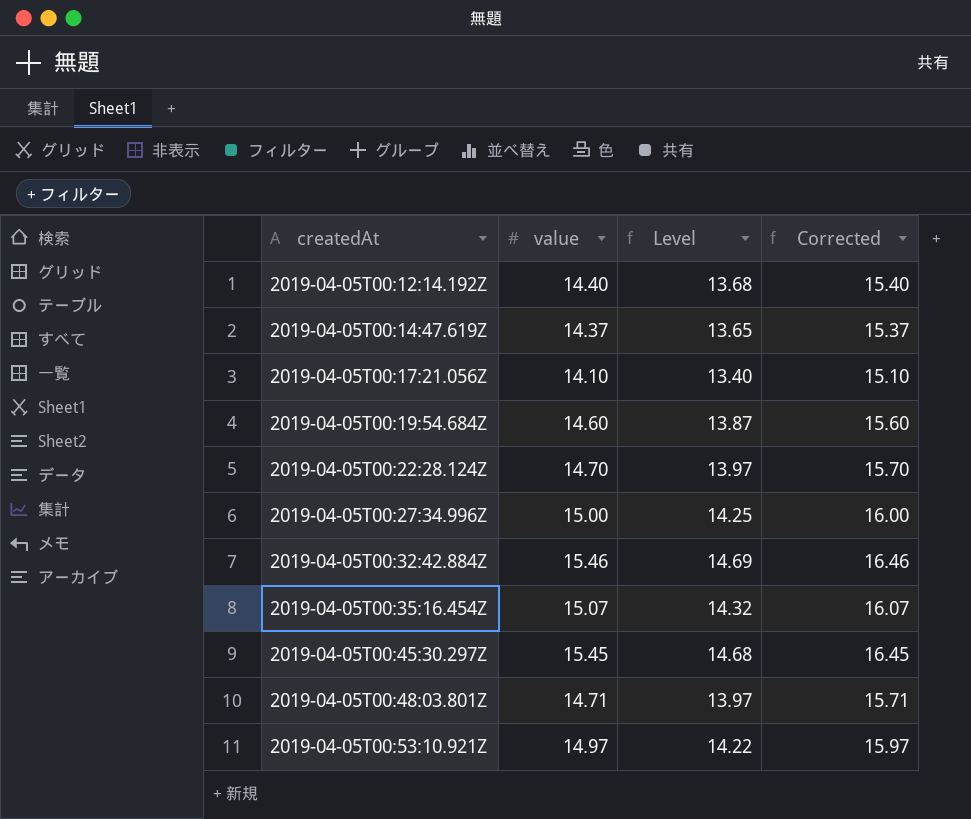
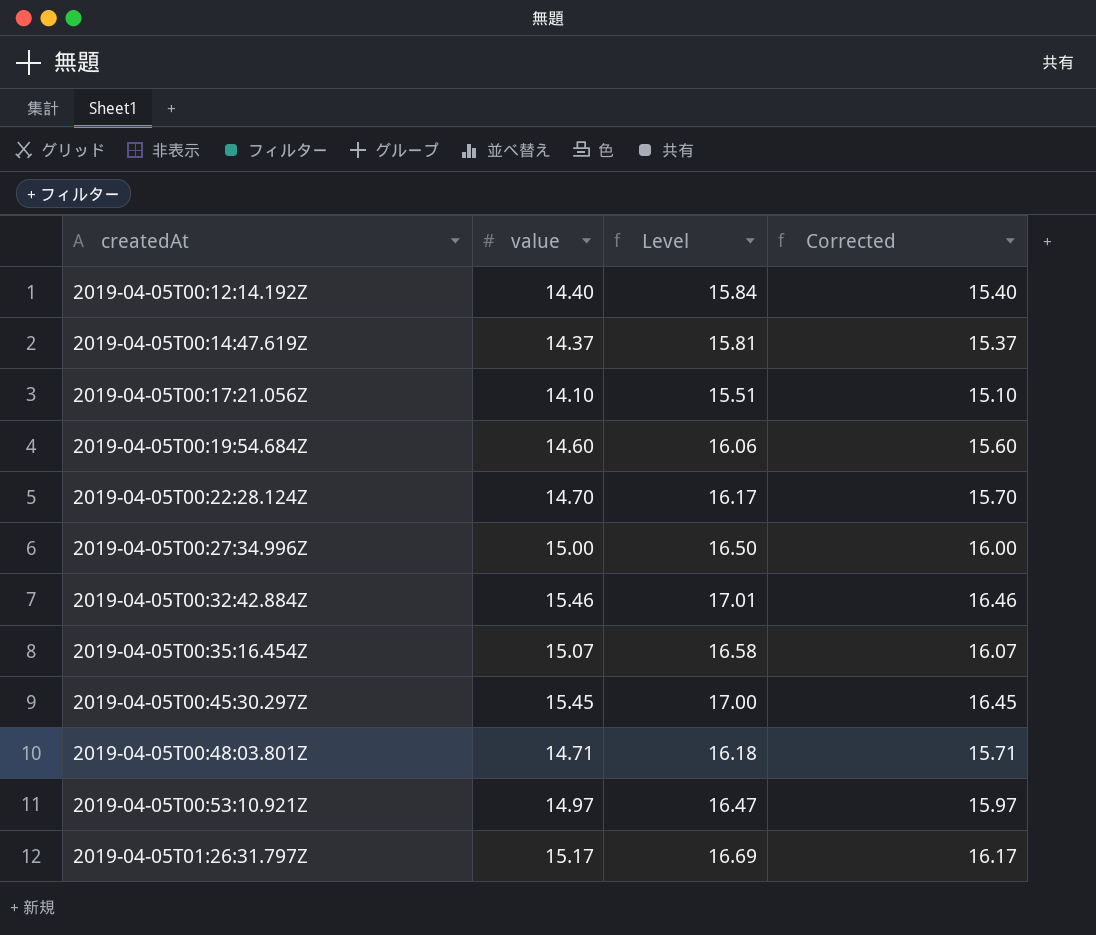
column Level | formula: [value] * 0.95 -> [value] * 1.1
row 2019-04-05T01:26:31.797Z: none -> 15.17 | 16.69 | 16.17

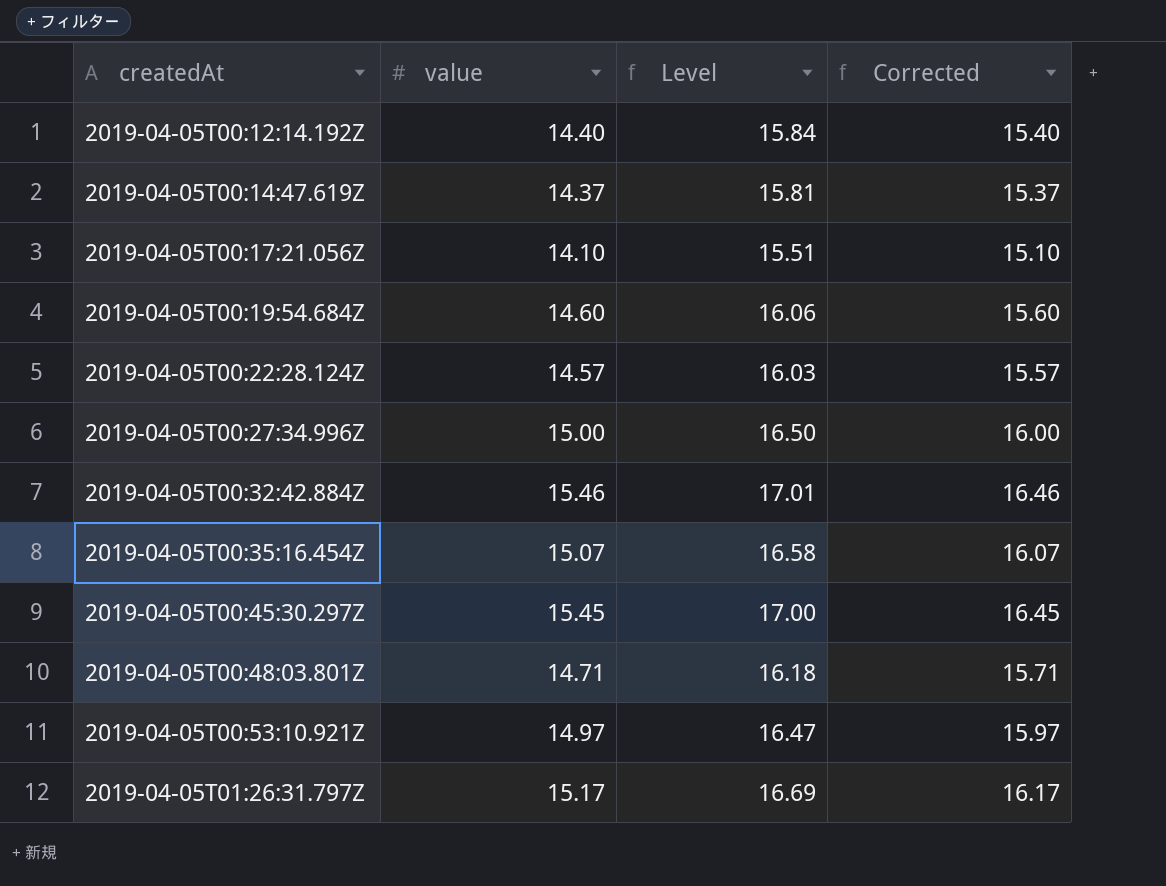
2019-04-05T00:22:28.124Z | value: 14.70 -> 14.57
2019-04-05T00:22:28.124Z | Level: 16.17 -> 16.03
2019-04-05T00:22:28.124Z | Corrected: 15.70 -> 15.57

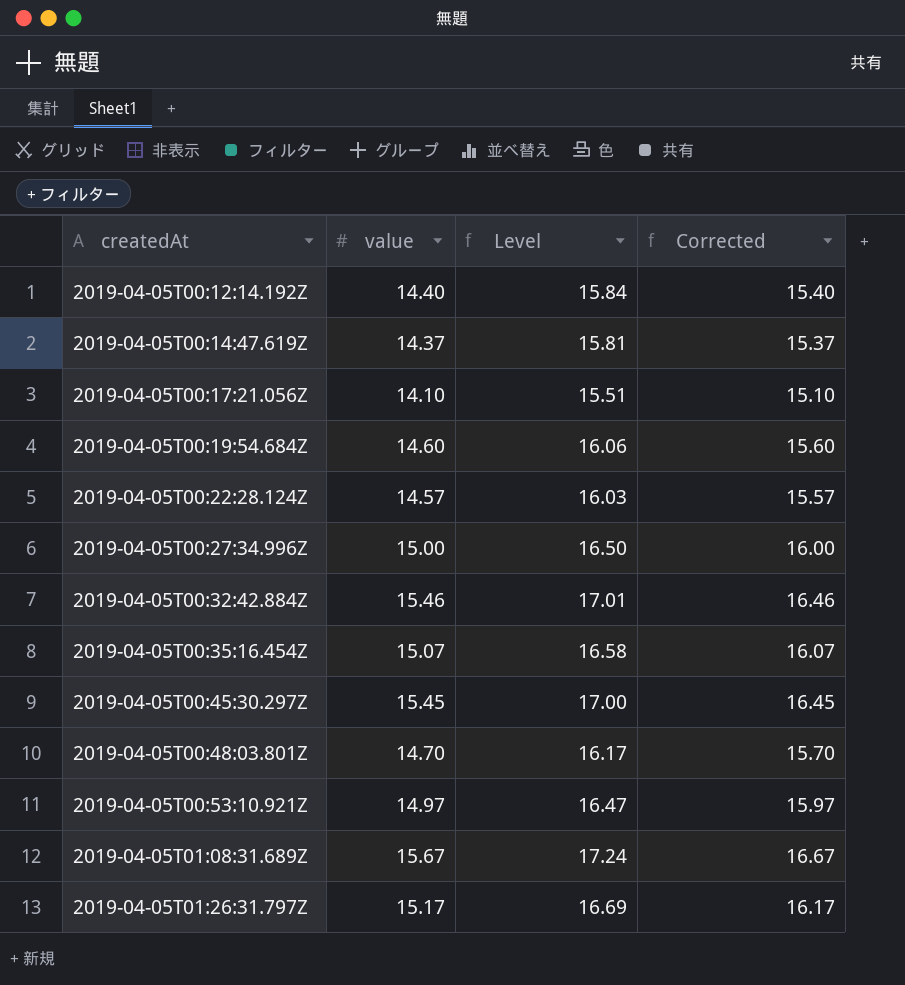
2019-04-05T00:48:03.801Z | value: 14.71 -> 14.70
2019-04-05T00:48:03.801Z | Level: 16.18 -> 16.17
2019-04-05T00:48:03.801Z | Corrected: 15.71 -> 15.70
row 2019-04-05T01:08:31.689Z: none -> 15.67 | 17.24 | 16.67

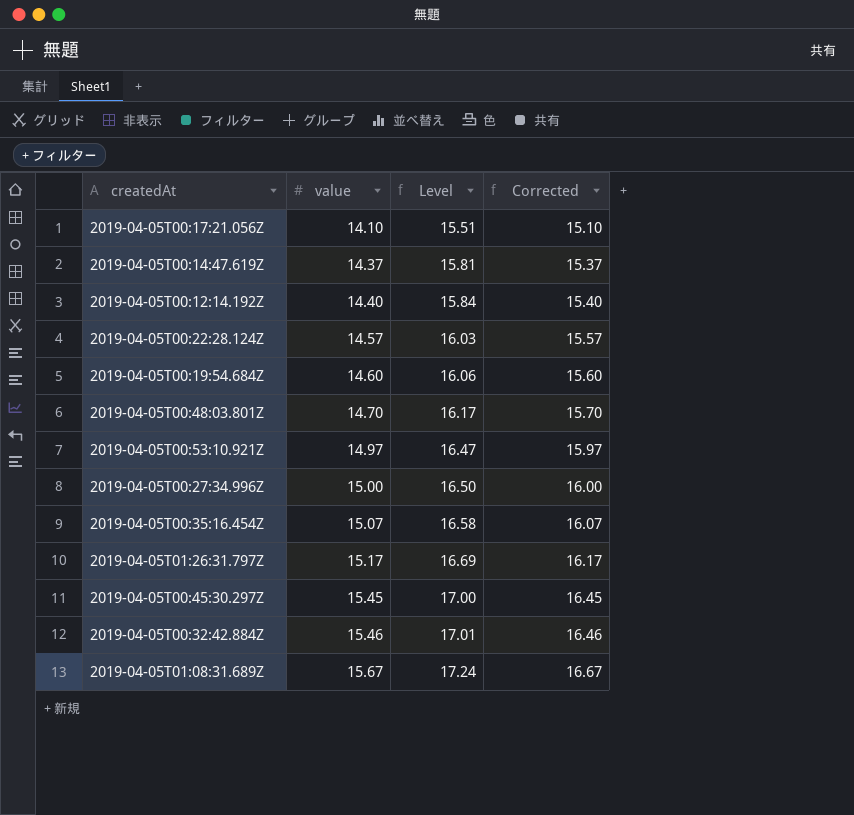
row order: createdAt ascending -> value ascending

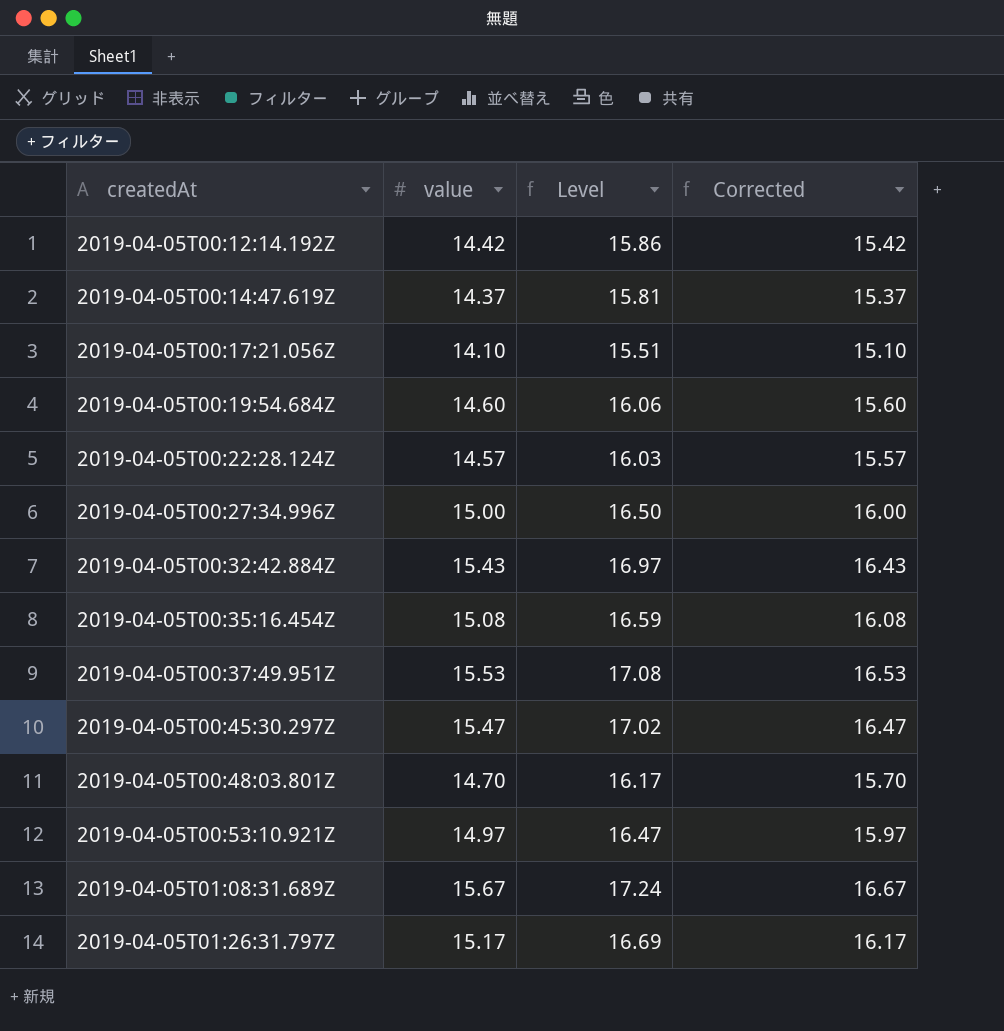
row order: value ascending -> createdAt ascending
2019-04-05T00:12:14.192Z | value: 14.40 -> 14.42
2019-04-05T00:12:14.192Z | Level: 15.84 -> 15.86
2019-04-05T00:12:14.192Z | Corrected: 15.40 -> 15.42
2019-04-05T00:32:42.884Z | value: 15.46 -> 15.43
2019-04-05T00:32:42.884Z | Level: 17.01 -> 16.97
2019-04-05T00:32:42.884Z | Corrected: 16.46 -> 16.43
2019-04-05T00:35:16.454Z | value: 15.07 -> 15.08
2019-04-05T00:35:16.454Z | Level: 16.58 -> 16.59
2019-04-05T00:35:16.454Z | Corrected: 16.07 -> 16.08
row 2019-04-05T00:37:49.951Z: none -> 15.53 | 17.08 | 16.53
2019-04-05T00:45:30.297Z | value: 15.45 -> 15.47
2019-04-05T00:45:30.297Z | Level: 17.00 -> 17.02
2019-04-05T00:45:30.297Z | Corrected: 16.45 -> 16.47

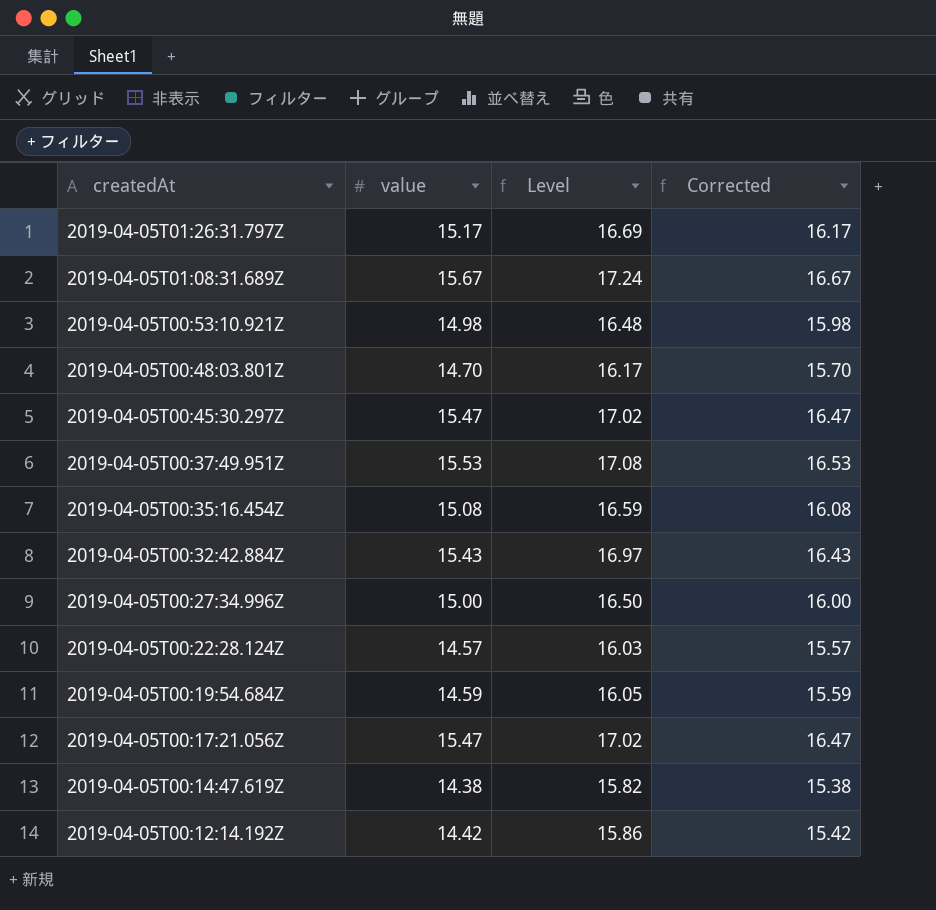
row order: createdAt ascending -> createdAt descending
2019-04-05T00:53:10.921Z | value: 14.97 -> 14.98
2019-04-05T00:53:10.921Z | Level: 16.47 -> 16.48
2019-04-05T00:53:10.921Z | Corrected: 15.97 -> 15.98
2019-04-05T00:19:54.684Z | value: 14.60 -> 14.59
2019-04-05T00:19:54.684Z | Level: 16.06 -> 16.05
2019-04-05T00:19:54.684Z | Corrected: 15.60 -> 15.59
2019-04-05T00:17:21.056Z | value: 14.10 -> 15.47
2019-04-05T00:17:21.056Z | Level: 15.51 -> 17.02
2019-04-05T00:17:21.056Z | Corrected: 15.10 -> 16.47
2019-04-05T00:14:47.619Z | value: 14.37 -> 14.38
2019-04-05T00:14:47.619Z | Level: 15.81 -> 15.82
2019-04-05T00:14:47.619Z | Corrected: 15.37 -> 15.38

